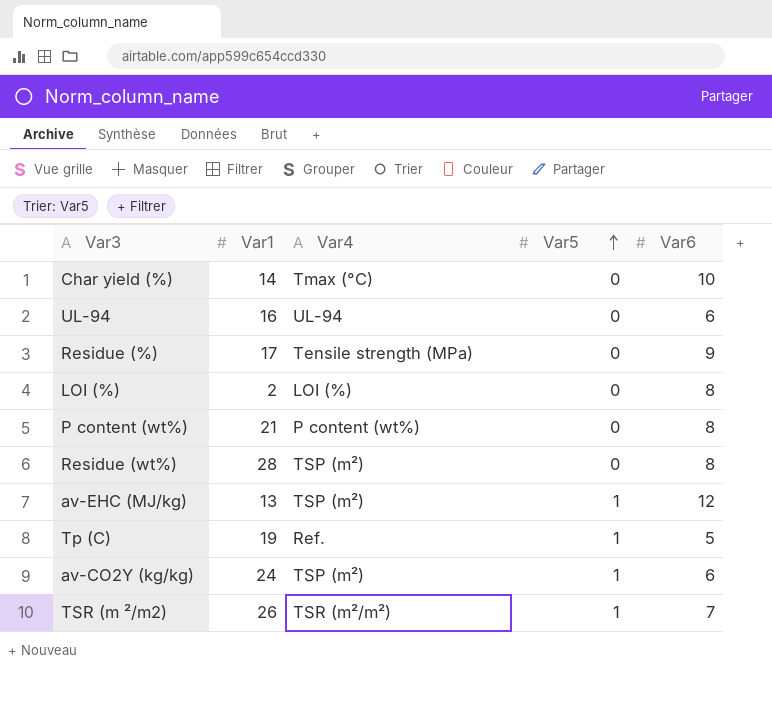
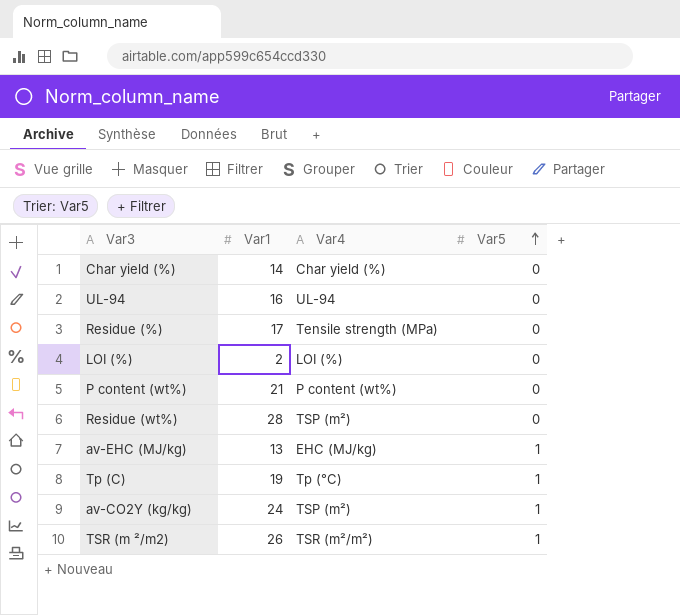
column Var6 | position: 5 -> none
Char yield (%) | Var4: Tmax (°C) -> Char yield (%)
av-EHC (MJ/kg) | Var4: TSP (m²) -> EHC (MJ/kg)
Tp (C) | Var4: Ref. -> Tp (°C)

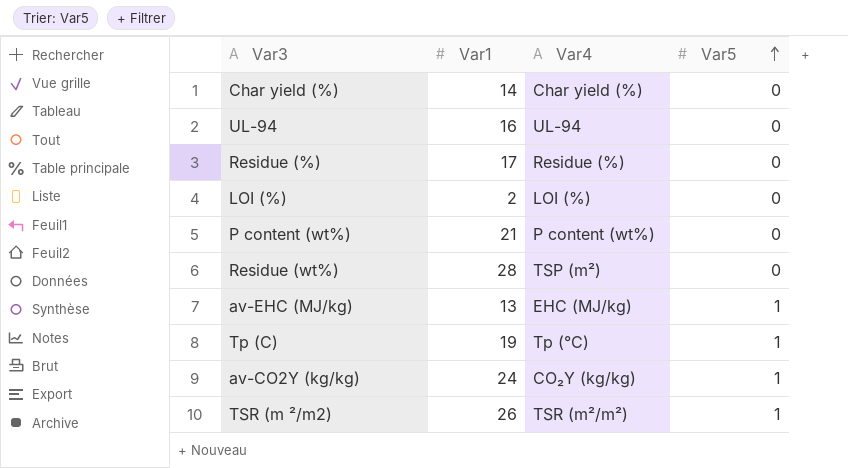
Residue (%) | Var4: Tensile strength (MPa) -> Residue (%)
av-CO2Y (kg/kg) | Var4: TSP (m²) -> CO₂Y (kg/kg)

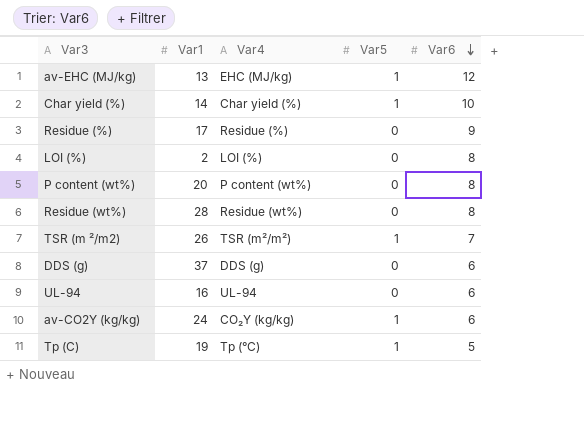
row order: Var5 ascending -> Var6 descending
column Var6 | position: none -> 5
Char yield (%) | Var5: 0 -> 1
P content (wt%) | Var1: 21 -> 20
Residue (wt%) | Var4: TSP (m²) -> Residue (wt%)
row DDS (g): none -> 37 | DDS (g) | 0 | 6

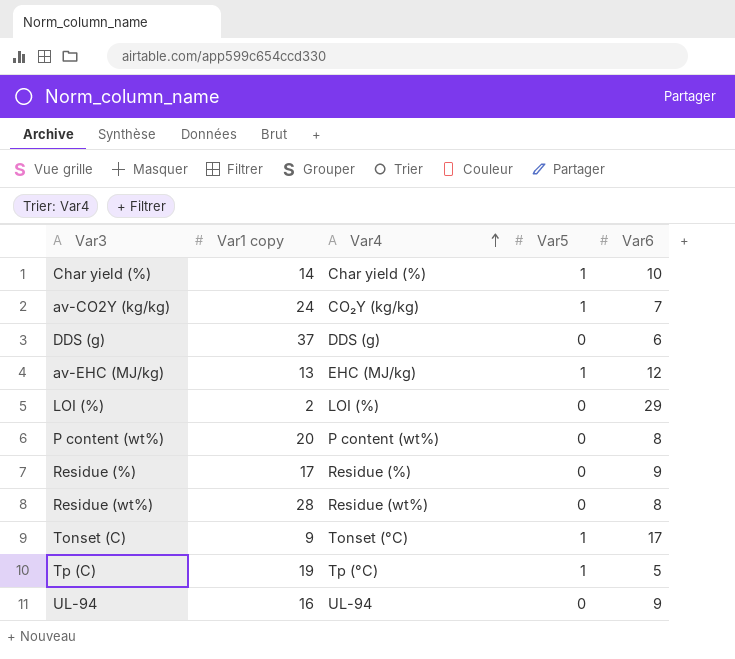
row order: Var6 descending -> Var4 ascending
column name: Var1 -> Var1 copy
row TSR (m ²/m2): 26 | TSR (m²/m²) | 1 | 7 -> none
av-CO2Y (kg/kg) | Var6: 6 -> 7
LOI (%) | Var6: 8 -> 29
row Tonset (C): none -> 9 | Tonset (°C) | 1 | 17
UL-94 | Var6: 6 -> 9

